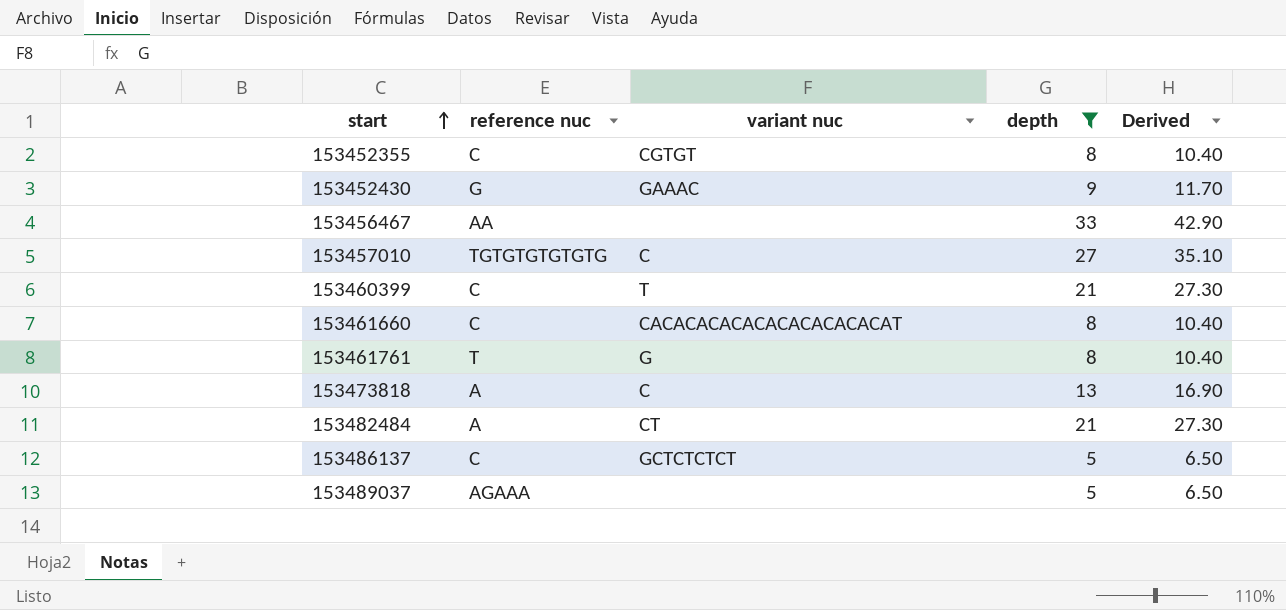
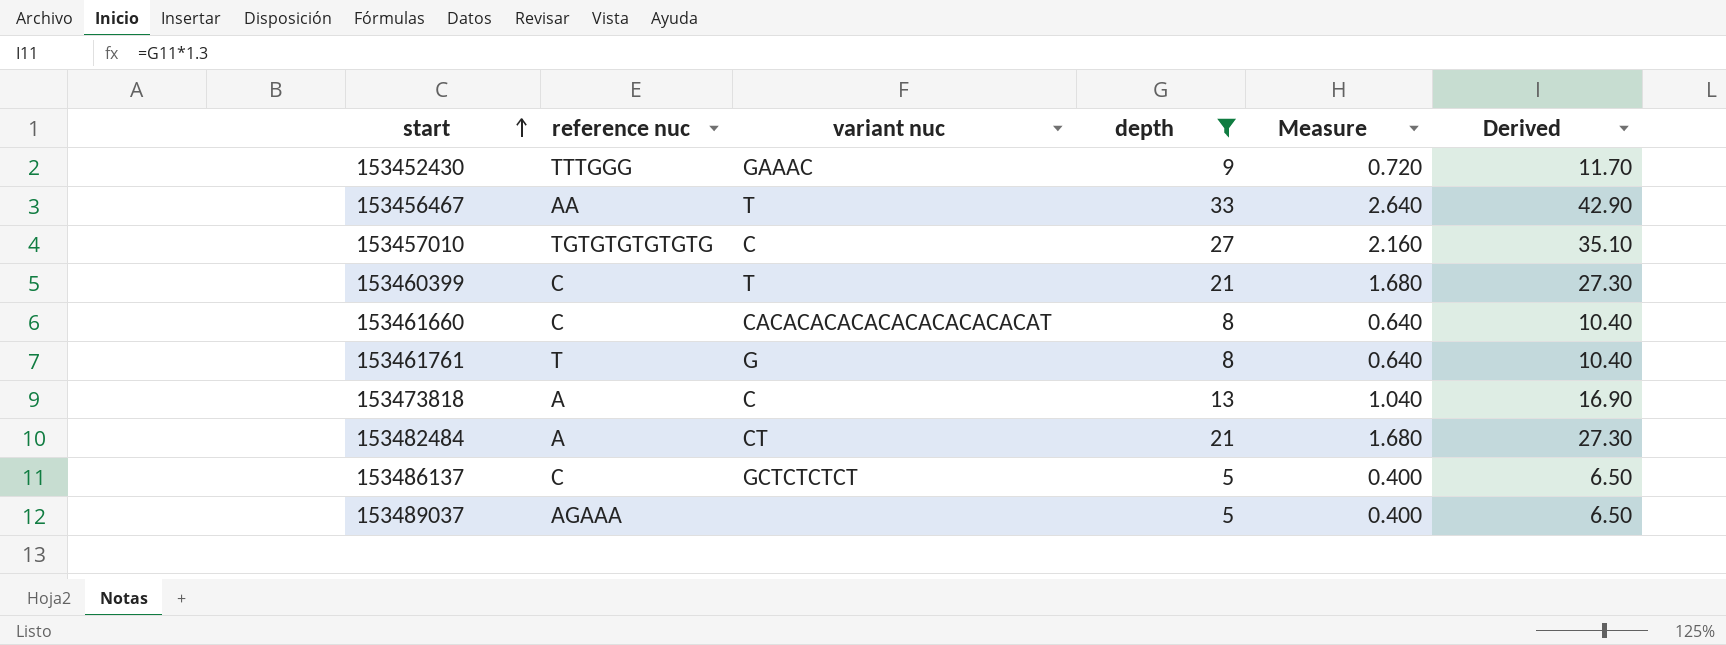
column Measure | formula: none -> [depth] * 0.08
row 153452355: C | CGTGT | 8 | 10.40 -> none
153452430 | reference nuc: G -> TTTGGG
153456467 | variant nuc: none -> T

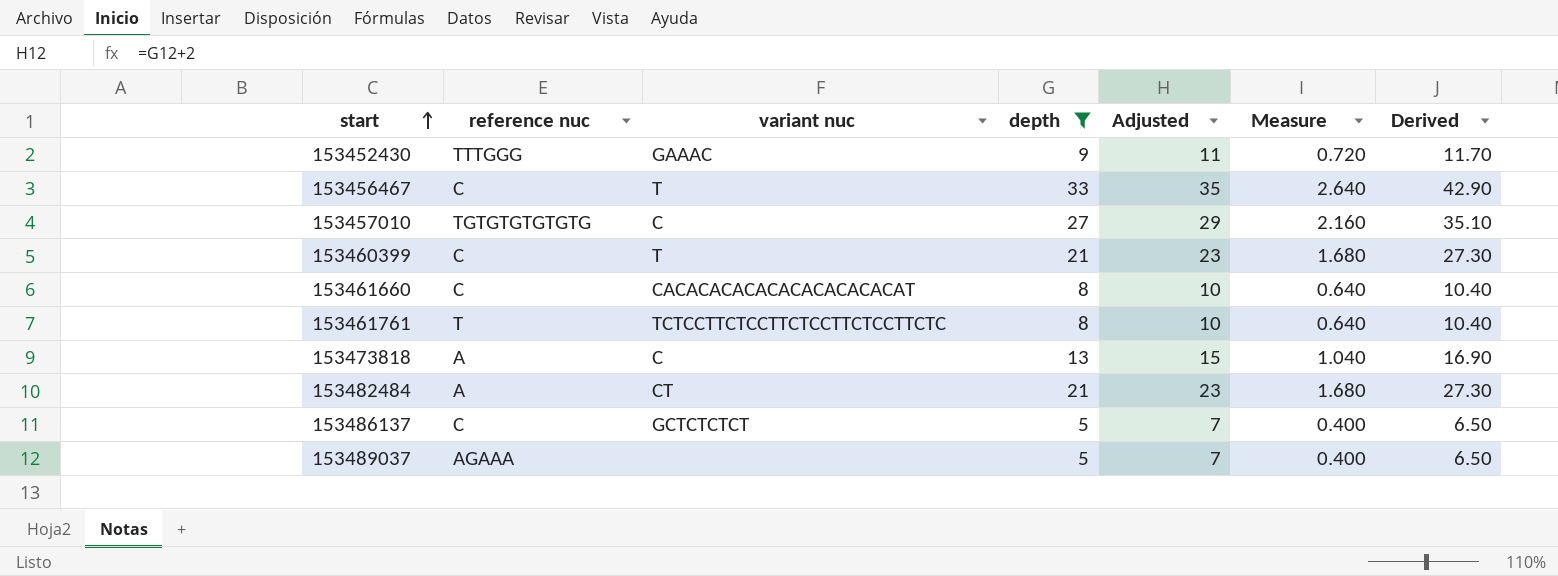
column Adjusted | formula: none -> [depth] + 2
153456467 | reference nuc: AA -> C
153461761 | variant nuc: G -> TCTCCTTCTCCTTCTCCTTCTCCTTCTC

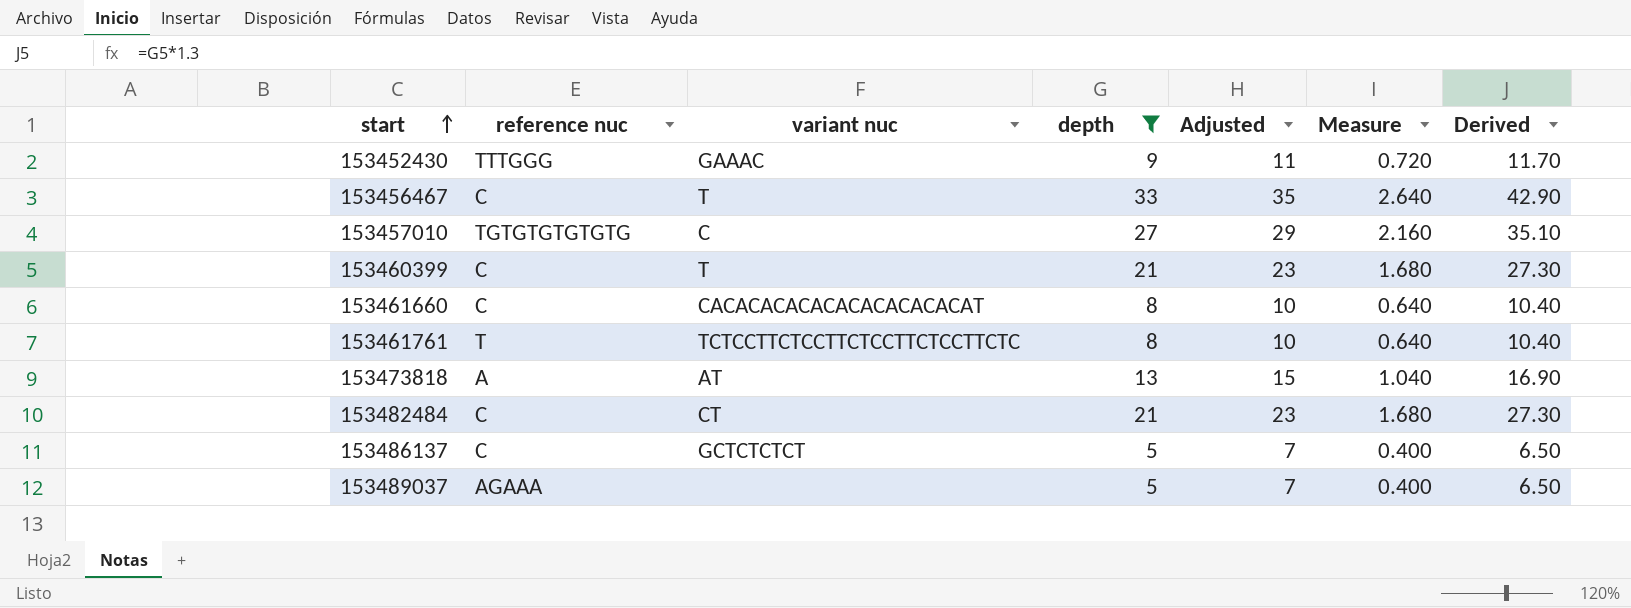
153473818 | variant nuc: C -> AT
153482484 | reference nuc: A -> C

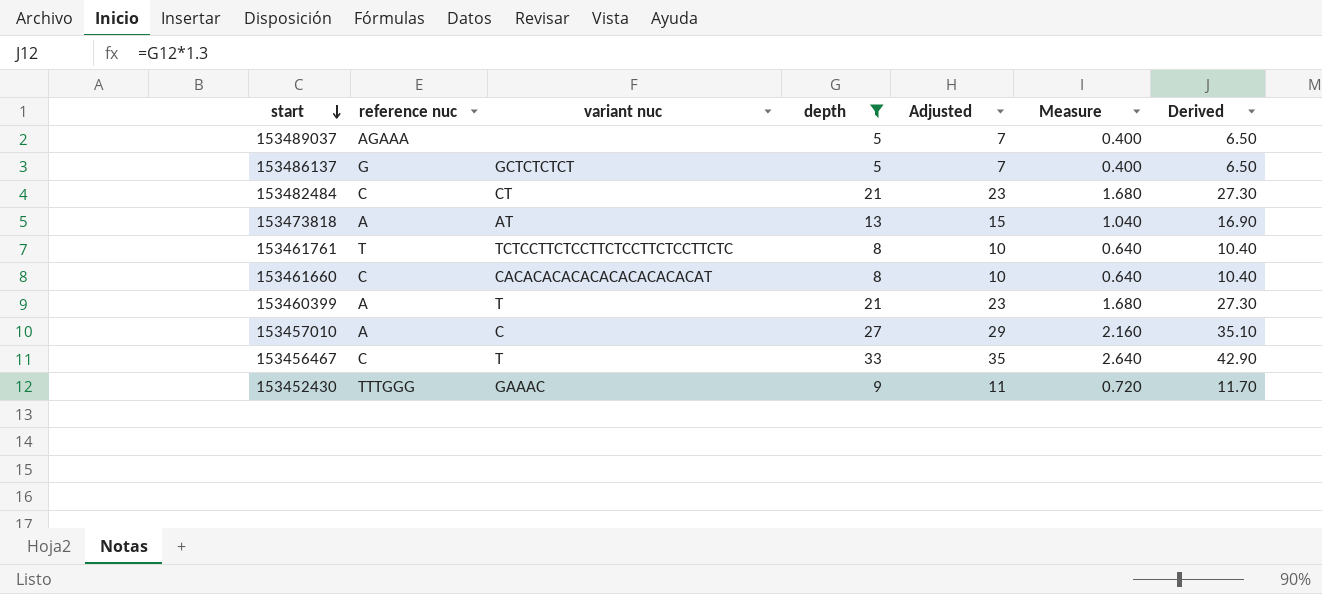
row order: start ascending -> start descending
153486137 | reference nuc: C -> G
153460399 | reference nuc: C -> A
153457010 | reference nuc: TGTGTGTGTGTG -> A

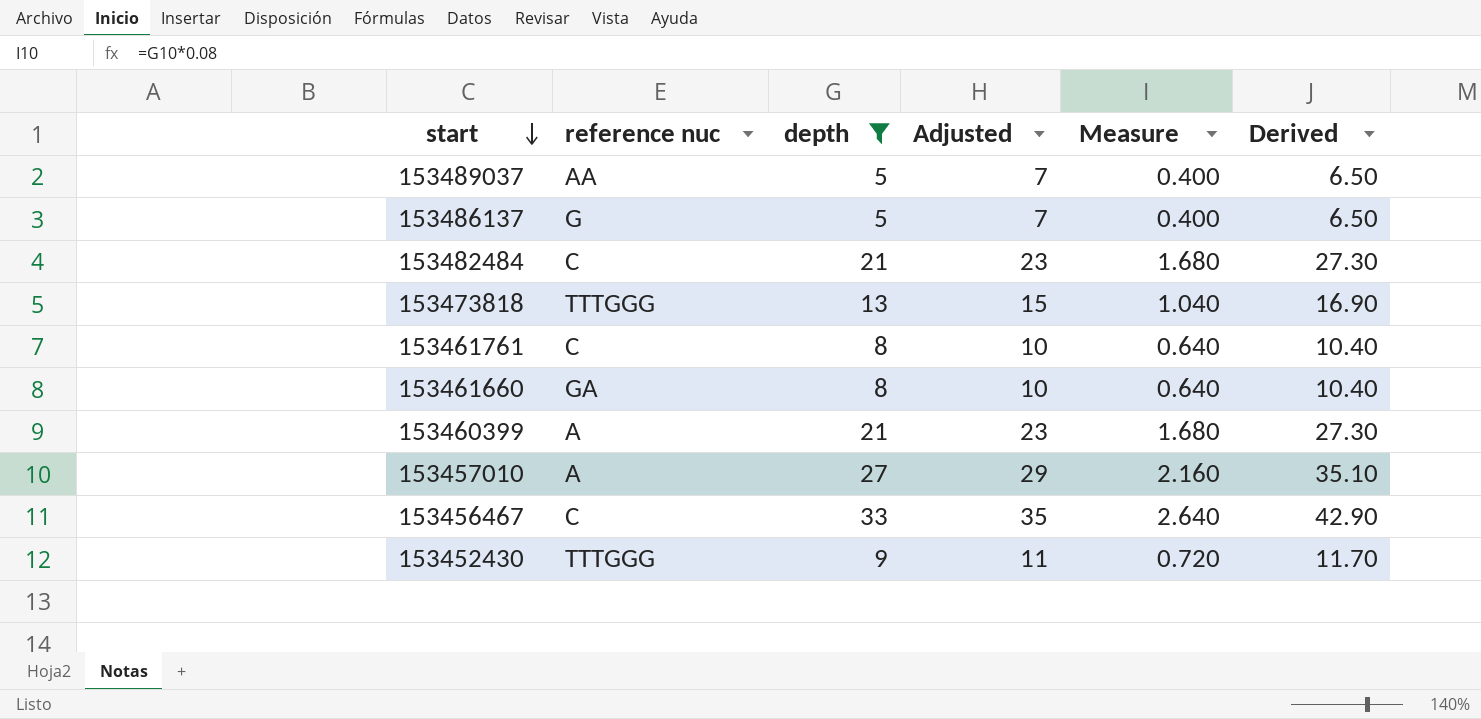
column variant nuc | position: 3 -> none
153489037 | reference nuc: AGAAA -> AA
153473818 | reference nuc: A -> TTTGGG
153461761 | reference nuc: T -> C
153461660 | reference nuc: C -> GA

